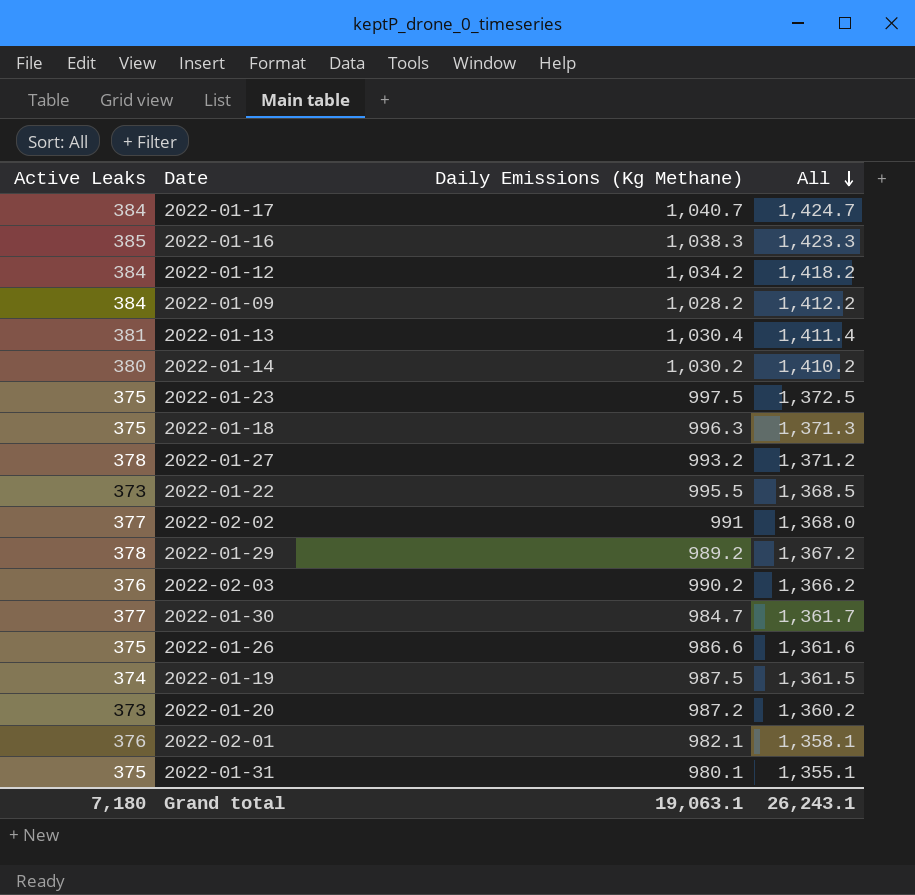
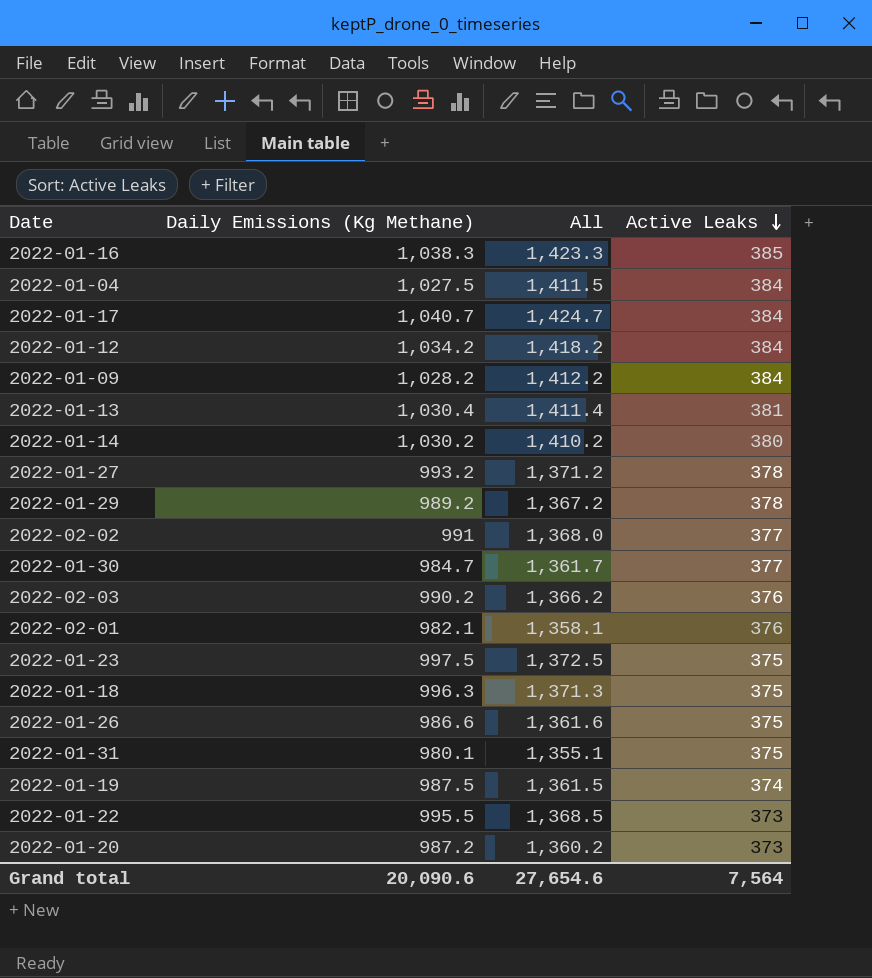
row order: All descending -> Active Leaks descending
column Active Leaks | position: 1 -> 4
row 2022-01-04: none -> 1,027.5 | 1,411.5 | 384
Grand total | Daily Emissions (Kg Methane): 19,063.1 -> 20,090.6
Grand total | All: 26,243.1 -> 27,654.6
Grand total | Active Leaks: 7,180 -> 7,564

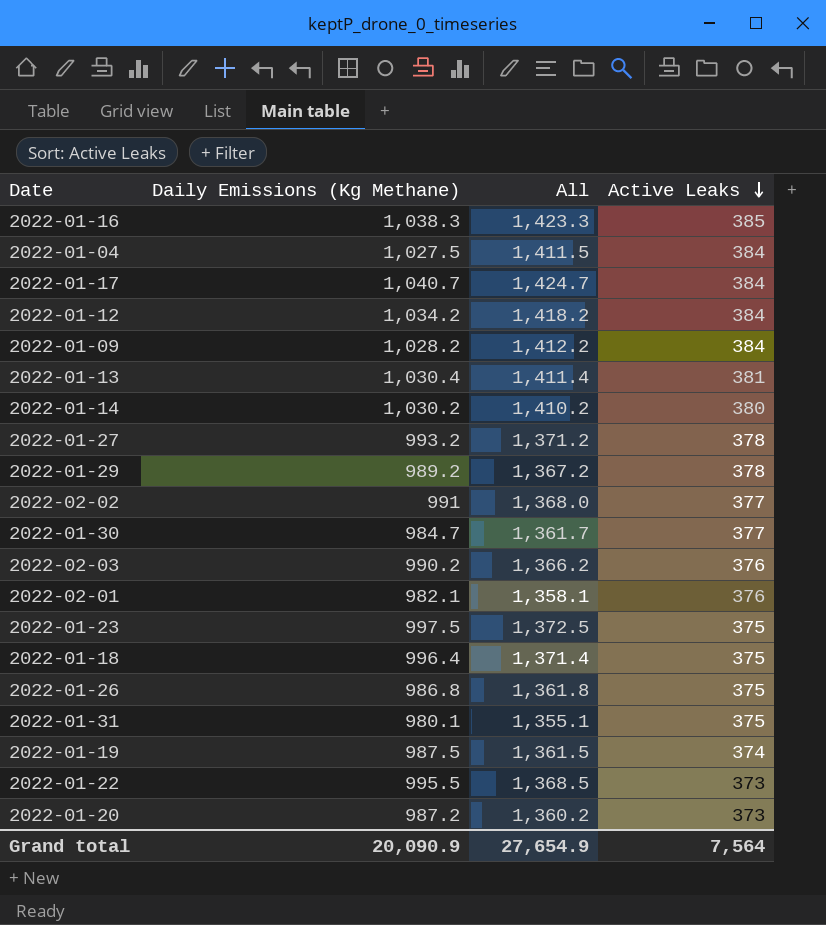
2022-01-18 | Daily Emissions (Kg Methane): 996.3 -> 996.4
2022-01-18 | All: 1,371.3 -> 1,371.4
2022-01-26 | Daily Emissions (Kg Methane): 986.6 -> 986.8
2022-01-26 | All: 1,361.6 -> 1,361.8
Grand total | Daily Emissions (Kg Methane): 20,090.6 -> 20,090.9
Grand total | All: 27,654.6 -> 27,654.9

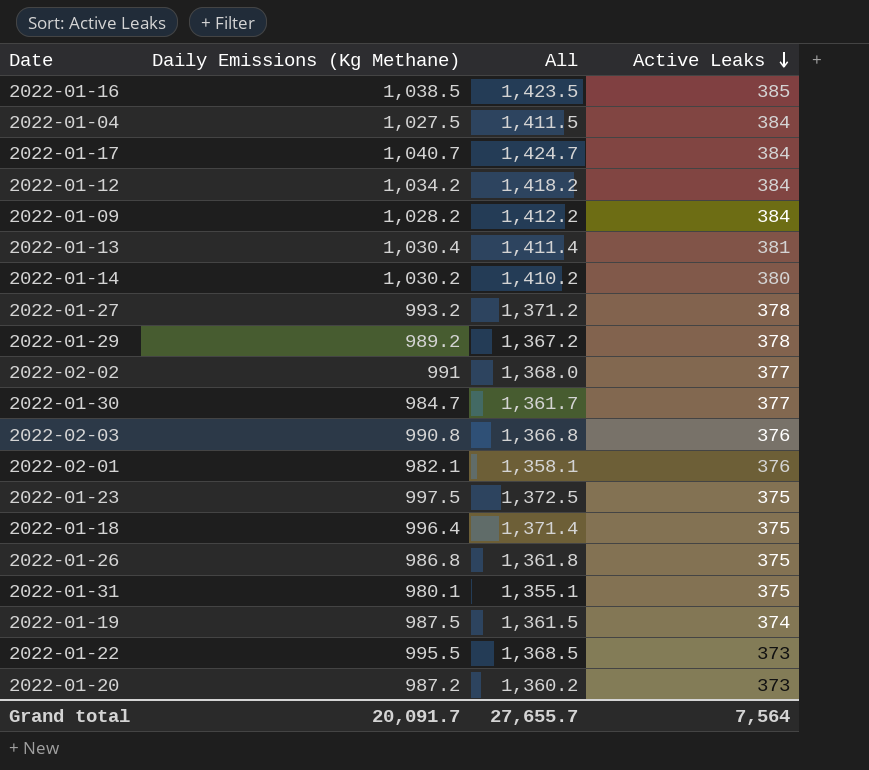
2022-01-16 | Daily Emissions (Kg Methane): 1,038.3 -> 1,038.5
2022-01-16 | All: 1,423.3 -> 1,423.5
2022-02-03 | Daily Emissions (Kg Methane): 990.2 -> 990.8
2022-02-03 | All: 1,366.2 -> 1,366.8
Grand total | Daily Emissions (Kg Methane): 20,090.9 -> 20,091.7
Grand total | All: 27,654.9 -> 27,655.7

